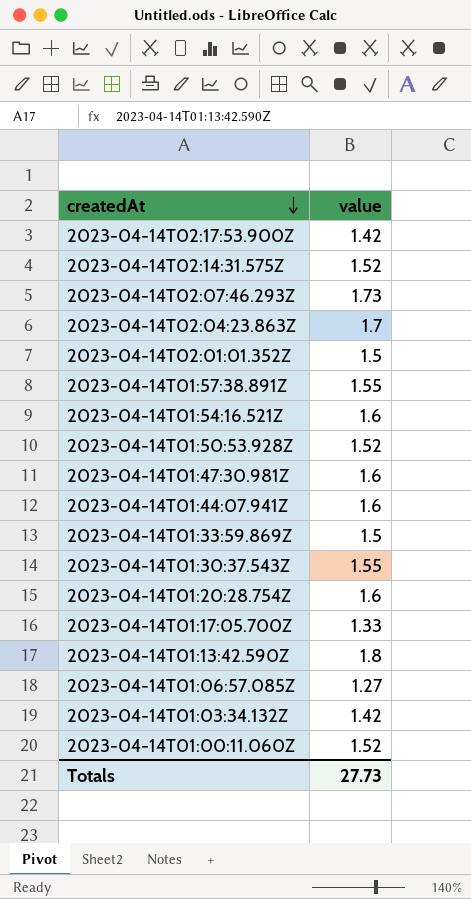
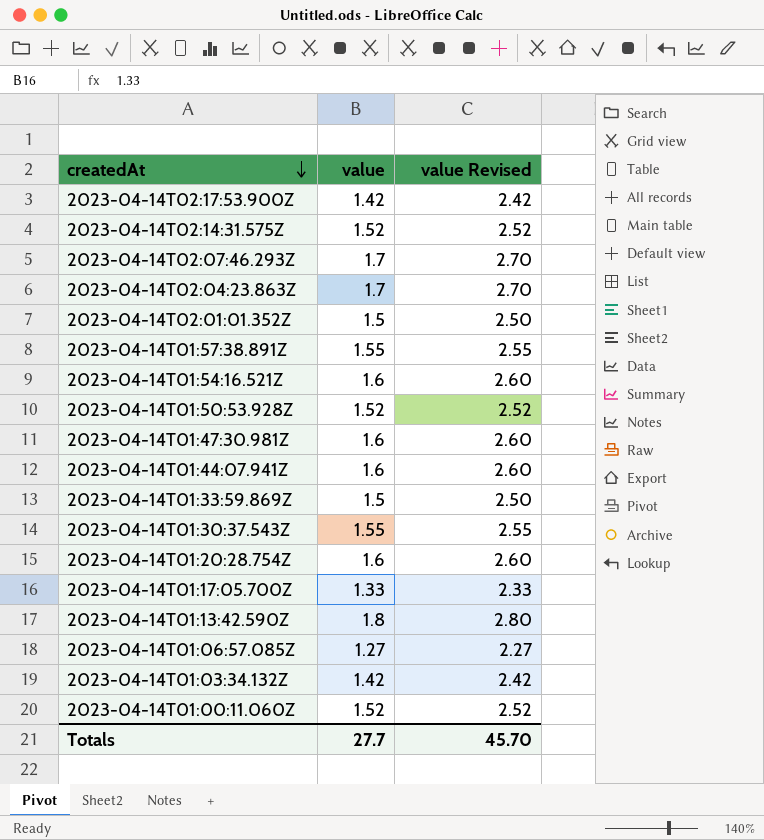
column value Revised | formula: none -> [value] + 1
2023-04-14T02:07:46.293Z | value: 1.73 -> 1.7
Totals | value: 27.73 -> 27.7

